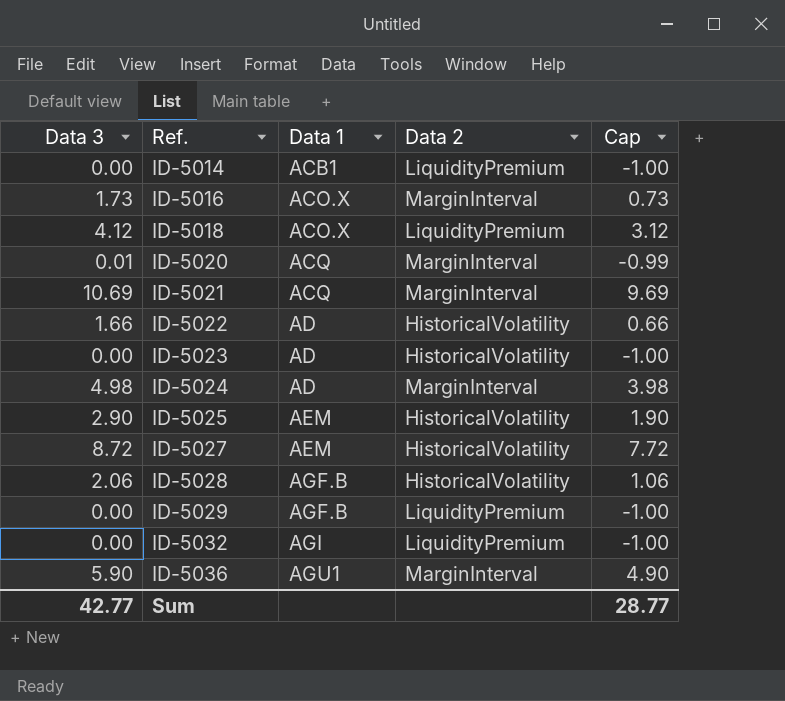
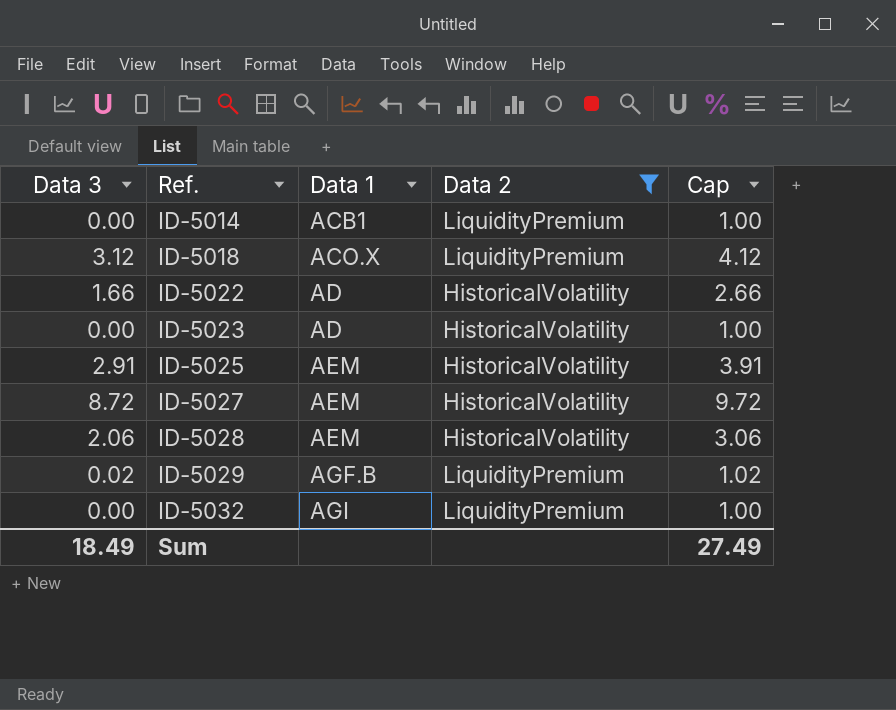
filter: none -> Data 2 != MarginInterval
column Cap | formula: [Data 3] - 1 -> [Data 3] + 1
ID-5018 | Data 3: 4.12 -> 3.12
ID-5025 | Data 3: 2.90 -> 2.91
ID-5028 | Data 1: AGF.B -> AEM
ID-5029 | Data 3: 0.00 -> 0.02
Sum | Data 3: 42.77 -> 18.49
Sum | Cap: 28.77 -> 27.49

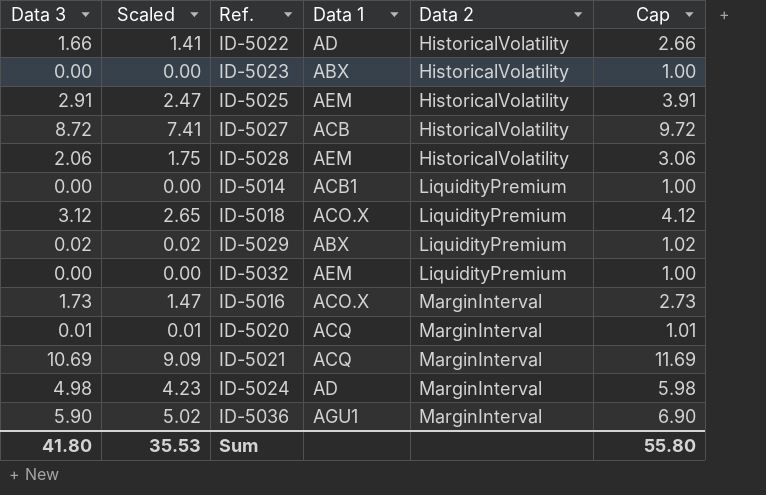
filter: Data 2 != MarginInterval -> none
row order: Ref. ascending -> Data 2 ascending
column Scaled | formula: none -> [Data 3] * 0.85
ID-5023 | Data 1: AD -> ABX
ID-5027 | Data 1: AEM -> ACB
ID-5029 | Data 1: AGF.B -> ABX
ID-5032 | Data 1: AGI -> AEM
Sum | Data 3: 18.49 -> 41.80
Sum | Cap: 27.49 -> 55.80

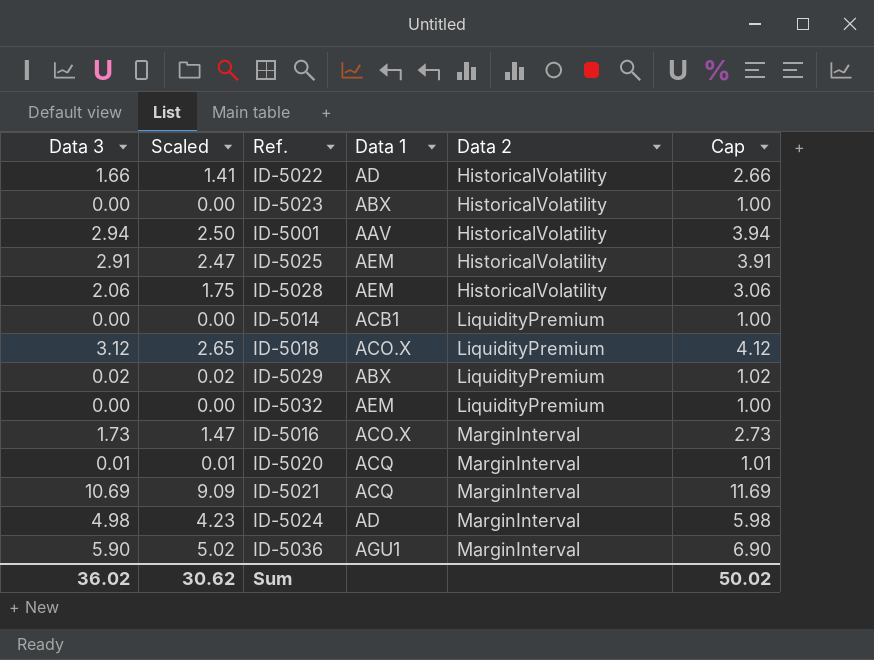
row ID-5027: 8.72 | 7.41 | ACB | HistoricalVolatility | 9.72 -> none
row ID-5001: none -> 2.94 | 2.50 | AAV | HistoricalVolatility | 3.94
Sum | Data 3: 41.80 -> 36.02
Sum | Scaled: 35.53 -> 30.62
Sum | Cap: 55.80 -> 50.02

